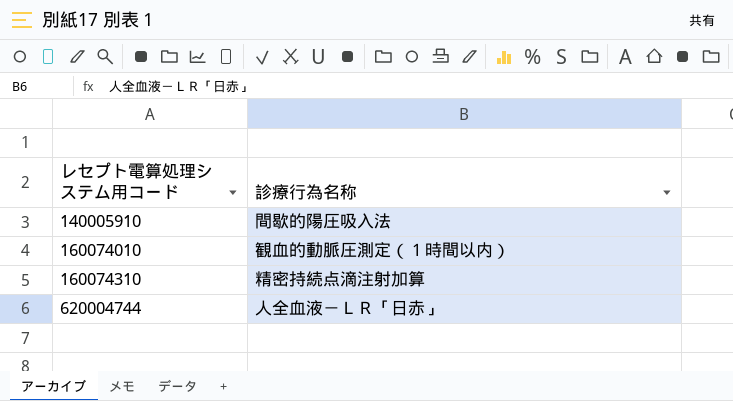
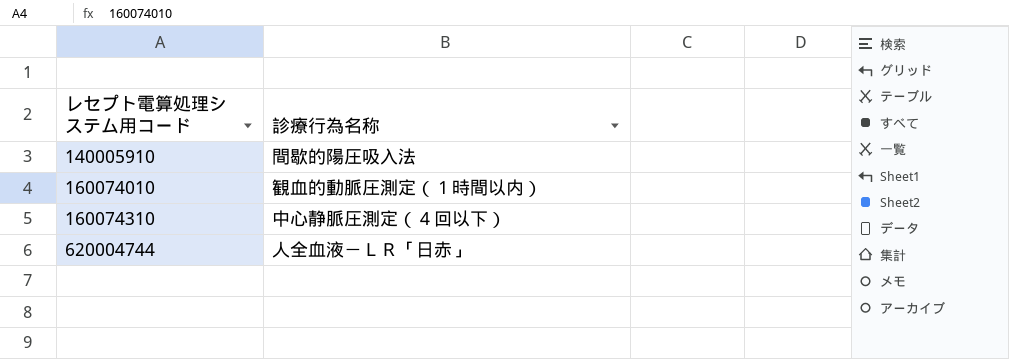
160074310 | 診療行為名称: 精密持続点滴注射加算 -> 中心静脈圧測定（４回以下）

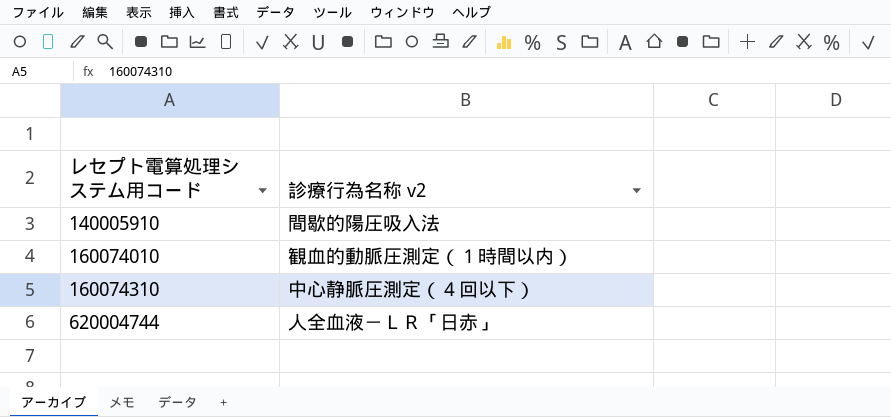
column name: 診療行為名称 -> 診療行為名称 v2

